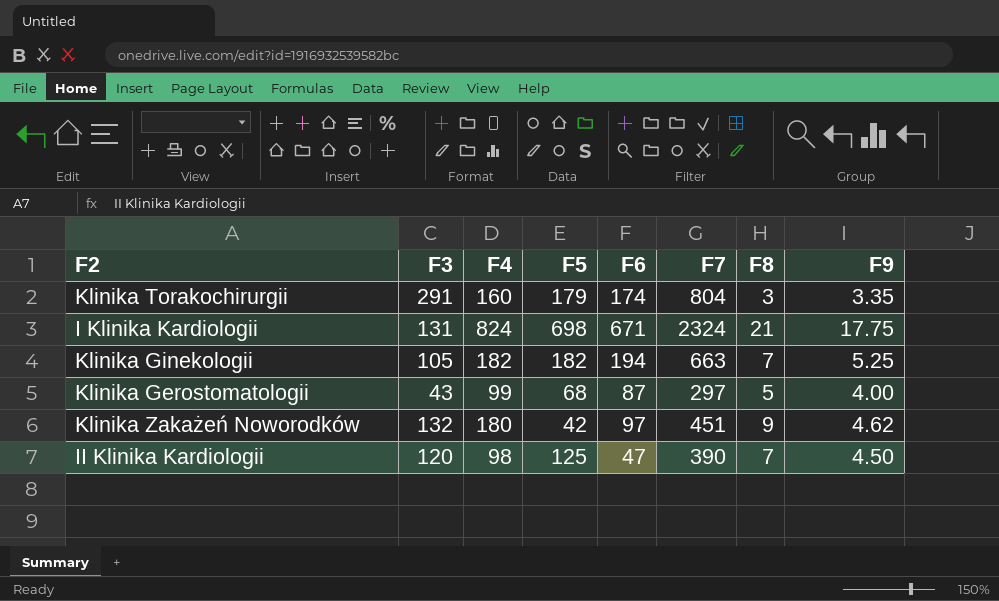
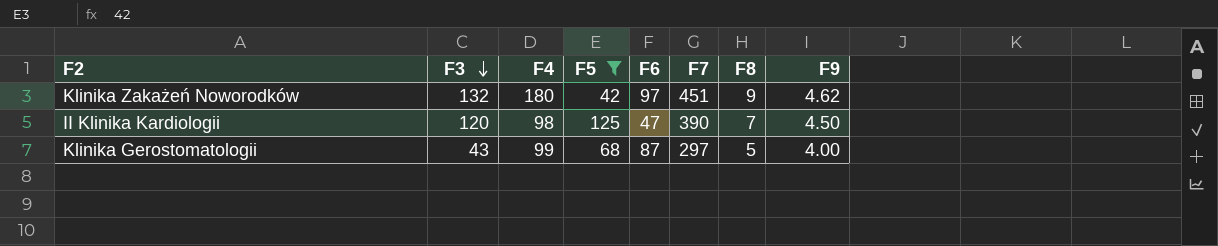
filter: none -> F5 <= 125
row order: none -> F3 descending

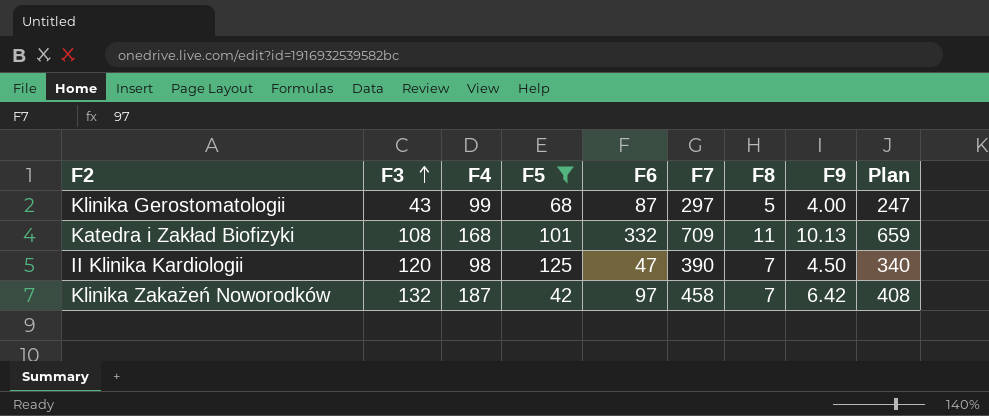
row order: F3 descending -> F3 ascending
column Plan | formula: none -> [F7] - 50
row Katedra i Zakład Biofizyki: none -> 108 | 168 | 101 | 332 | 709 | 11 | 10.13 | 659
Klinika Zakażeń Noworodków | F4: 180 -> 187
Klinika Zakażeń Noworodków | F7: 451 -> 458
Klinika Zakażeń Noworodków | F8: 9 -> 7
Klinika Zakażeń Noworodków | F9: 4.62 -> 6.42

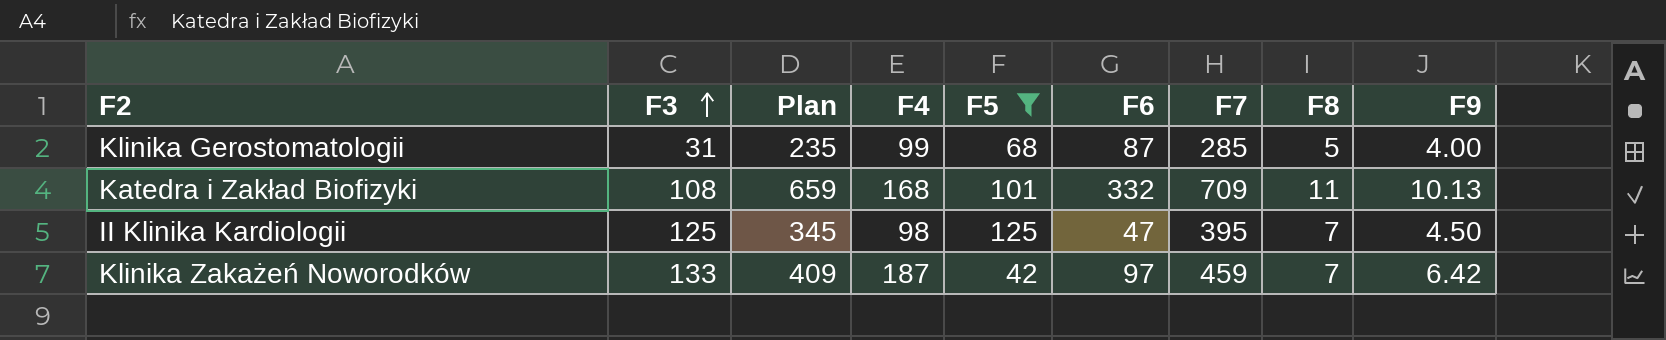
column Plan | position: 9 -> 3
Klinika Gerostomatologii | F3: 43 -> 31
Klinika Gerostomatologii | Plan: 247 -> 235
Klinika Gerostomatologii | F7: 297 -> 285
II Klinika Kardiologii | F3: 120 -> 125
II Klinika Kardiologii | Plan: 340 -> 345
II Klinika Kardiologii | F7: 390 -> 395
Klinika Zakażeń Noworodków | F3: 132 -> 133
Klinika Zakażeń Noworodków | Plan: 408 -> 409
Klinika Zakażeń Noworodków | F7: 458 -> 459

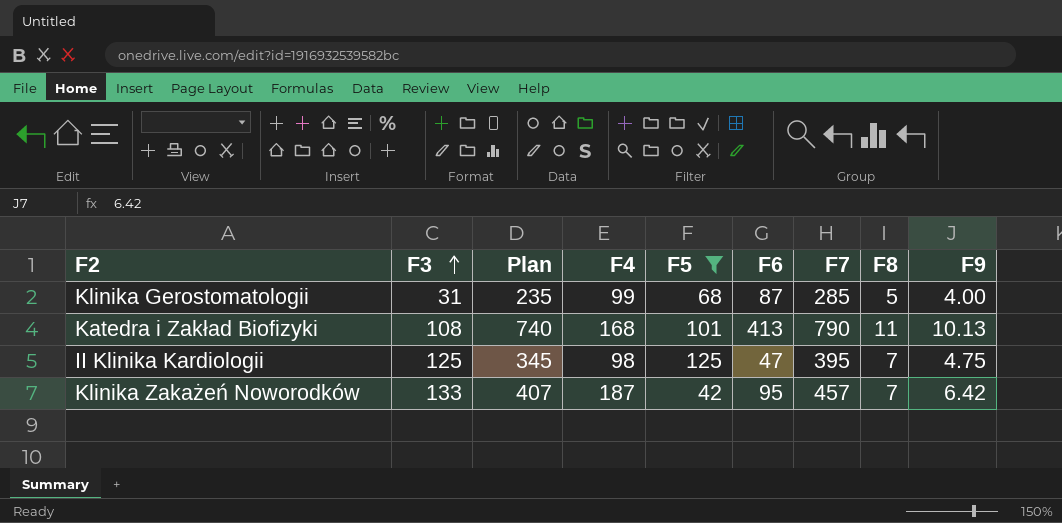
Katedra i Zakład Biofizyki | Plan: 659 -> 740
Katedra i Zakład Biofizyki | F6: 332 -> 413
Katedra i Zakład Biofizyki | F7: 709 -> 790
II Klinika Kardiologii | F9: 4.50 -> 4.75
Klinika Zakażeń Noworodków | Plan: 409 -> 407
Klinika Zakażeń Noworodków | F6: 97 -> 95
Klinika Zakażeń Noworodków | F7: 459 -> 457

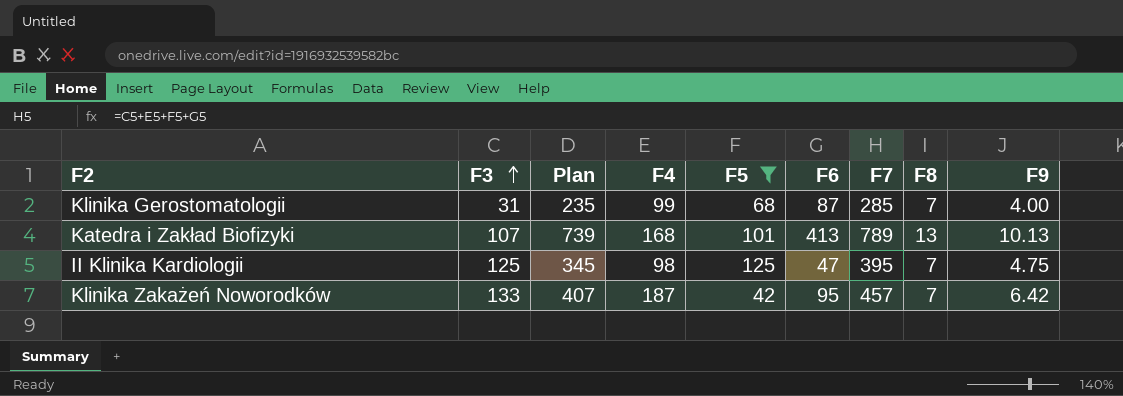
Klinika Gerostomatologii | F8: 5 -> 7
Katedra i Zakład Biofizyki | F3: 108 -> 107
Katedra i Zakład Biofizyki | Plan: 740 -> 739
Katedra i Zakład Biofizyki | F7: 790 -> 789
Katedra i Zakład Biofizyki | F8: 11 -> 13

